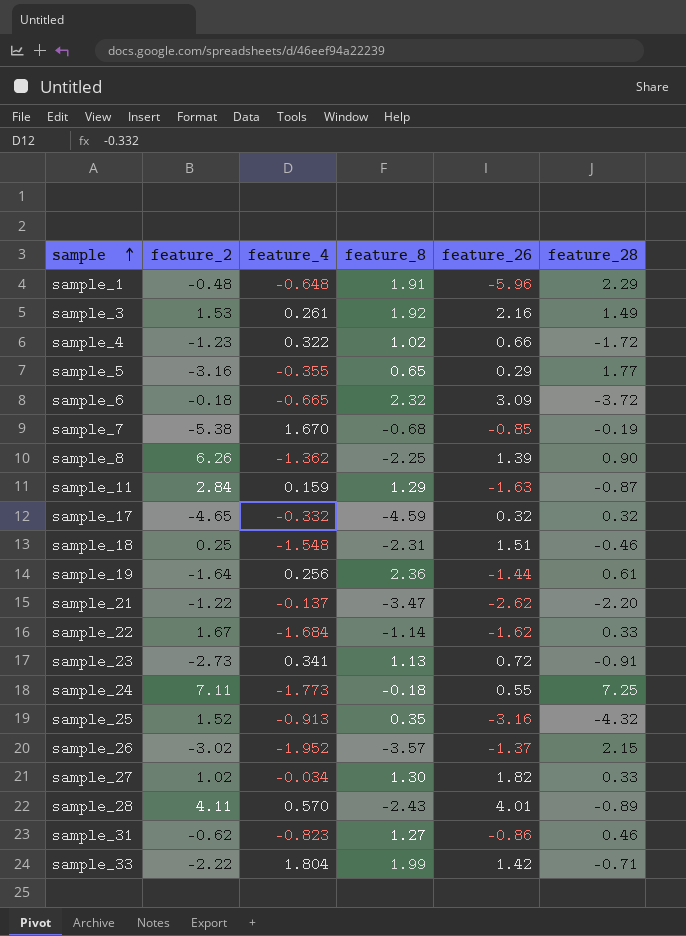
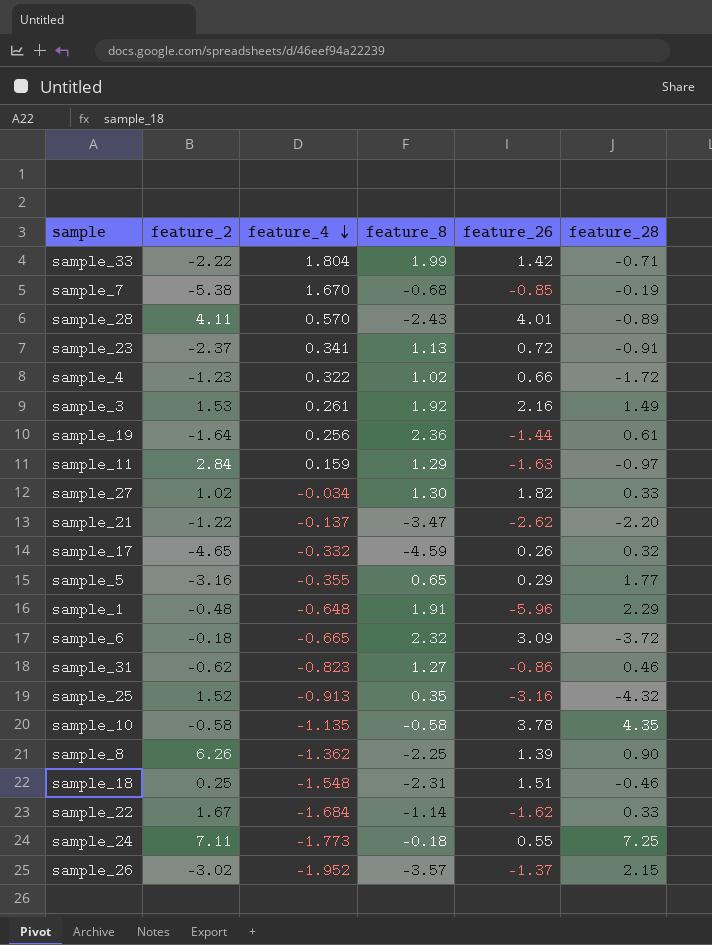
row order: sample ascending -> feature_4 descending
sample_23 | feature_2: -2.73 -> -2.37
sample_11 | feature_28: -0.87 -> -0.97
sample_17 | feature_26: 0.32 -> 0.26
row sample_10: none -> -0.58 | -1.135 | -0.58 | 3.78 | 4.35

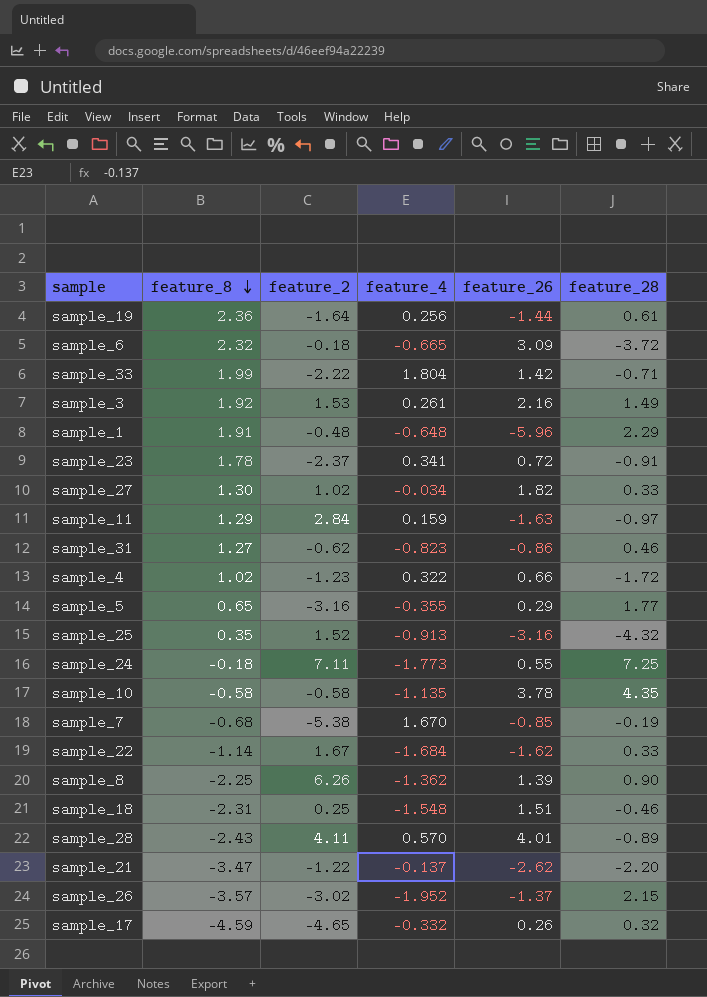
row order: feature_4 descending -> feature_8 descending
column feature_8 | position: 4 -> 2
sample_23 | feature_8: 1.13 -> 1.78

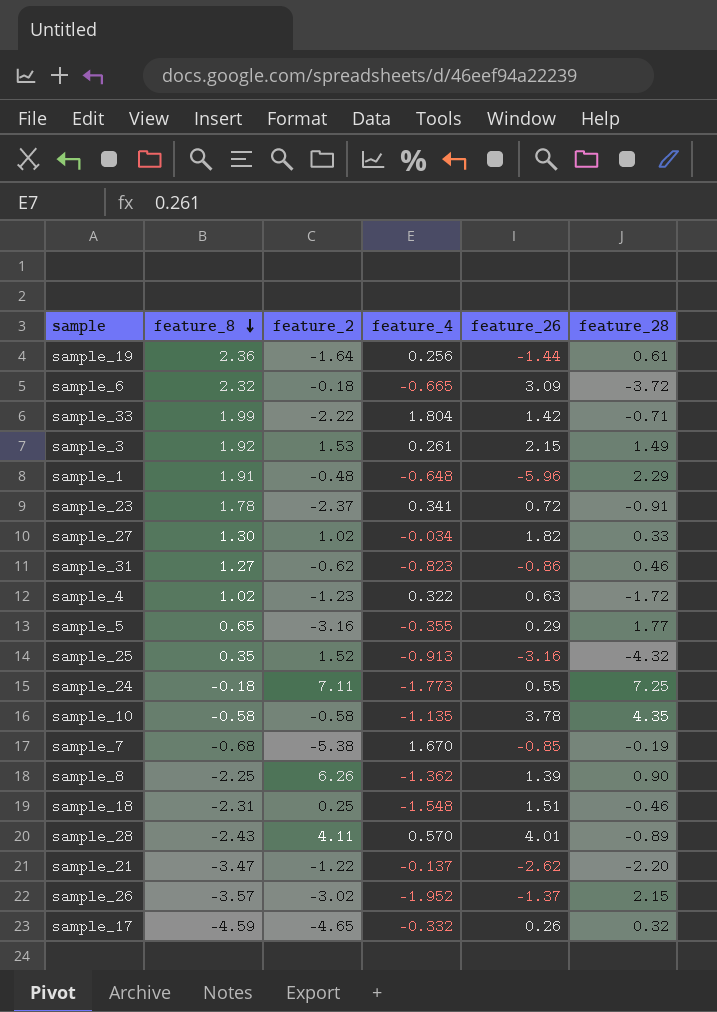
row sample_11: 1.29 | 2.84 | 0.159 | -1.63 | -0.97 -> none
row sample_22: -1.14 | 1.67 | -1.684 | -1.62 | 0.33 -> none
sample_3 | feature_26: 2.16 -> 2.15
sample_4 | feature_26: 0.66 -> 0.63

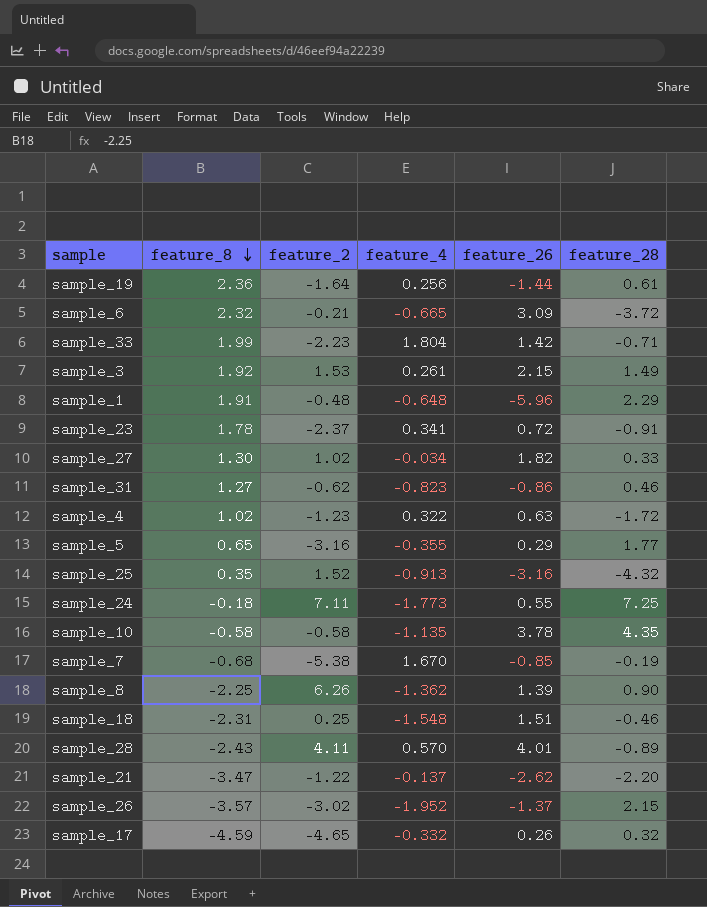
sample_6 | feature_2: -0.18 -> -0.21
sample_33 | feature_2: -2.22 -> -2.23

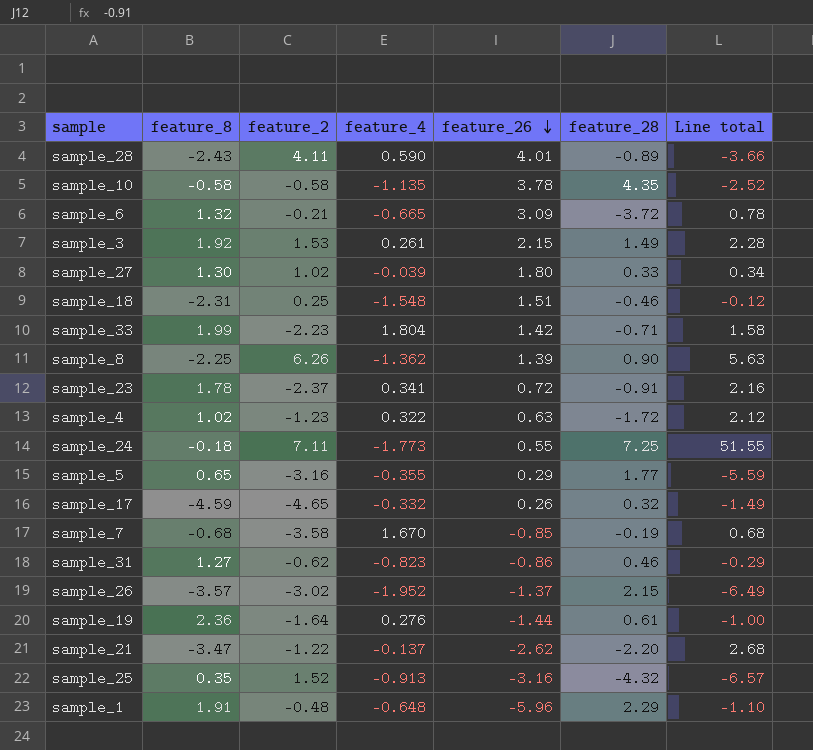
row order: feature_8 descending -> feature_26 descending
column Line total | formula: none -> [feature_2] * [feature_28]
sample_28 | feature_4: 0.570 -> 0.590
sample_6 | feature_8: 2.32 -> 1.32
sample_27 | feature_4: -0.034 -> -0.039
sample_27 | feature_26: 1.82 -> 1.80
sample_7 | feature_2: -5.38 -> -3.58
sample_19 | feature_4: 0.256 -> 0.276

